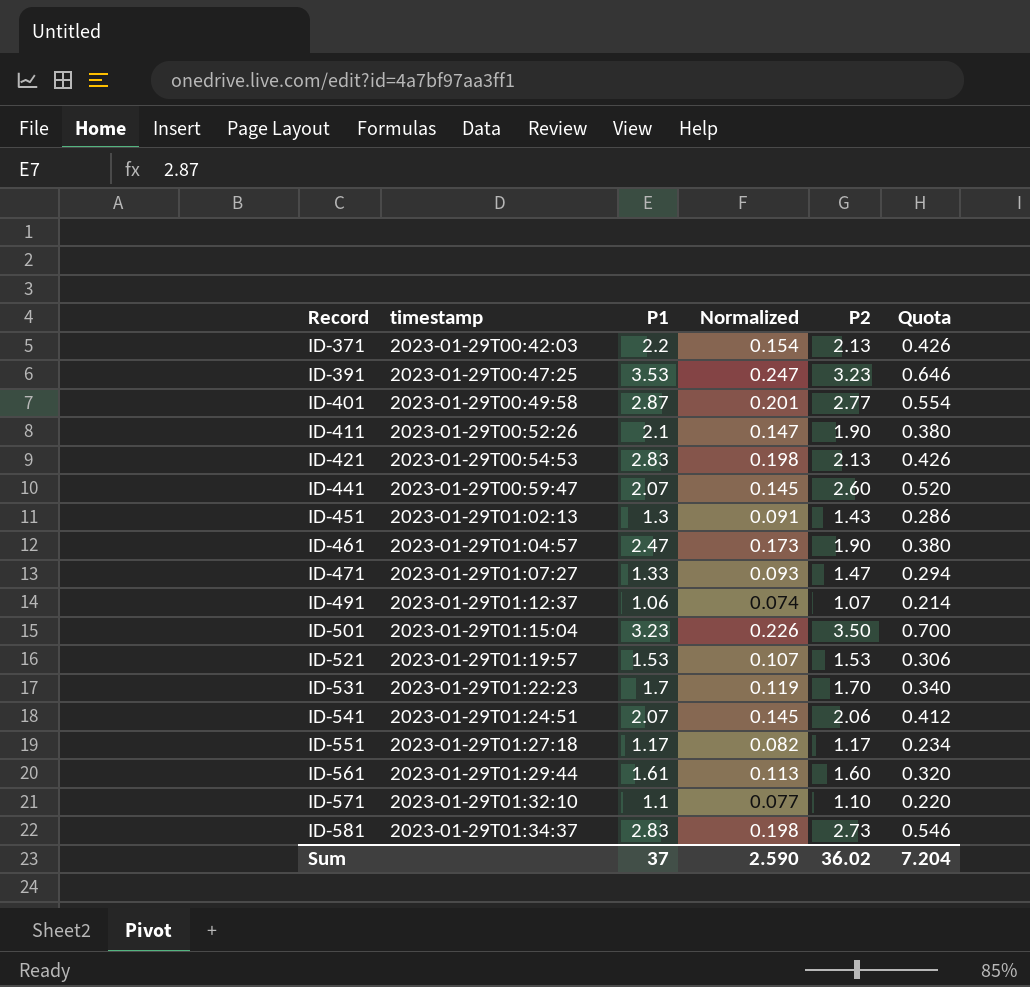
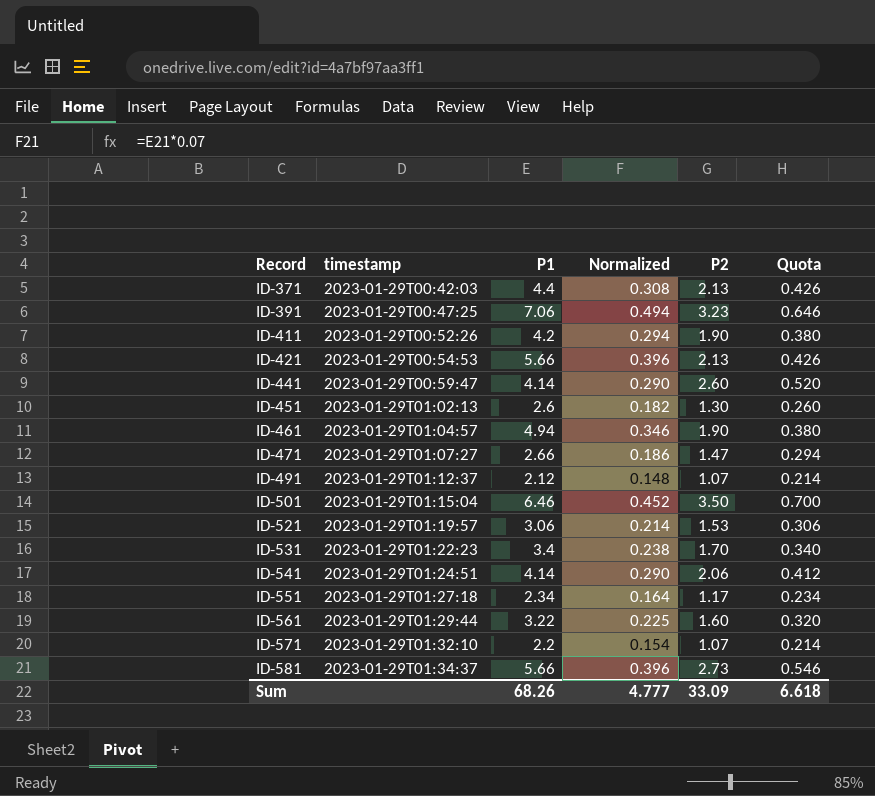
row ID-401: 2023-01-29T00:49:58 | 2.87 | 0.201 | 2.77 | 0.554 -> none
ID-371 | P1: 2.2 -> 4.4
ID-371 | Normalized: 0.154 -> 0.308
ID-391 | P1: 3.53 -> 7.06
ID-391 | Normalized: 0.247 -> 0.494
ID-411 | P1: 2.1 -> 4.2
ID-411 | Normalized: 0.147 -> 0.294
ID-421 | P1: 2.83 -> 5.66
ID-421 | Normalized: 0.198 -> 0.396
ID-441 | P1: 2.07 -> 4.14
ID-441 | Normalized: 0.145 -> 0.290
ID-451 | P1: 1.3 -> 2.6
ID-451 | Normalized: 0.091 -> 0.182
ID-451 | P2: 1.43 -> 1.30
ID-451 | Quota: 0.286 -> 0.260
ID-461 | P1: 2.47 -> 4.94
ID-461 | Normalized: 0.173 -> 0.346
ID-471 | P1: 1.33 -> 2.66
ID-471 | Normalized: 0.093 -> 0.186
ID-491 | P1: 1.06 -> 2.12
ID-491 | Normalized: 0.074 -> 0.148
ID-501 | P1: 3.23 -> 6.46
ID-501 | Normalized: 0.226 -> 0.452
ID-521 | P1: 1.53 -> 3.06
ID-521 | Normalized: 0.107 -> 0.214
ID-531 | P1: 1.7 -> 3.4
ID-531 | Normalized: 0.119 -> 0.238
ID-541 | P1: 2.07 -> 4.14
ID-541 | Normalized: 0.145 -> 0.290
ID-551 | P1: 1.17 -> 2.34
ID-551 | Normalized: 0.082 -> 0.164
ID-561 | P1: 1.61 -> 3.22
ID-561 | Normalized: 0.113 -> 0.225
ID-571 | P1: 1.1 -> 2.2
ID-571 | Normalized: 0.077 -> 0.154
ID-571 | P2: 1.10 -> 1.07
ID-571 | Quota: 0.220 -> 0.214
ID-581 | P1: 2.83 -> 5.66
ID-581 | Normalized: 0.198 -> 0.396
Sum | P1: 37 -> 68.26
Sum | Normalized: 2.590 -> 4.777
Sum | P2: 36.02 -> 33.09
Sum | Quota: 7.204 -> 6.618

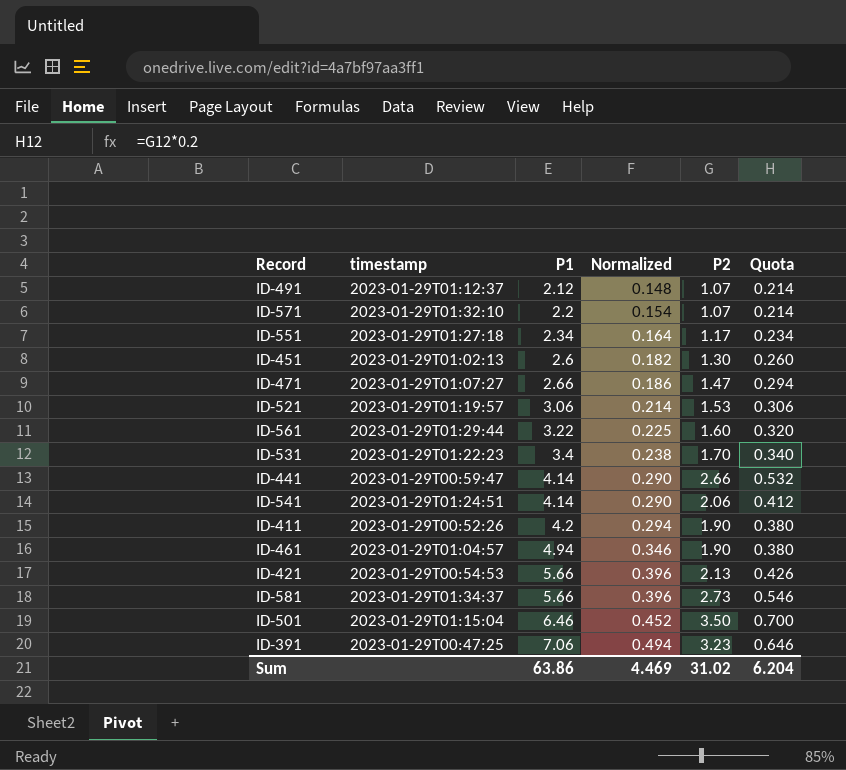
row order: Record ascending -> P1 ascending
row ID-371: 2023-01-29T00:42:03 | 4.4 | 0.308 | 2.13 | 0.426 -> none
ID-441 | P2: 2.60 -> 2.66
ID-441 | Quota: 0.520 -> 0.532
Sum | P1: 68.26 -> 63.86
Sum | Normalized: 4.777 -> 4.469
Sum | P2: 33.09 -> 31.02
Sum | Quota: 6.618 -> 6.204

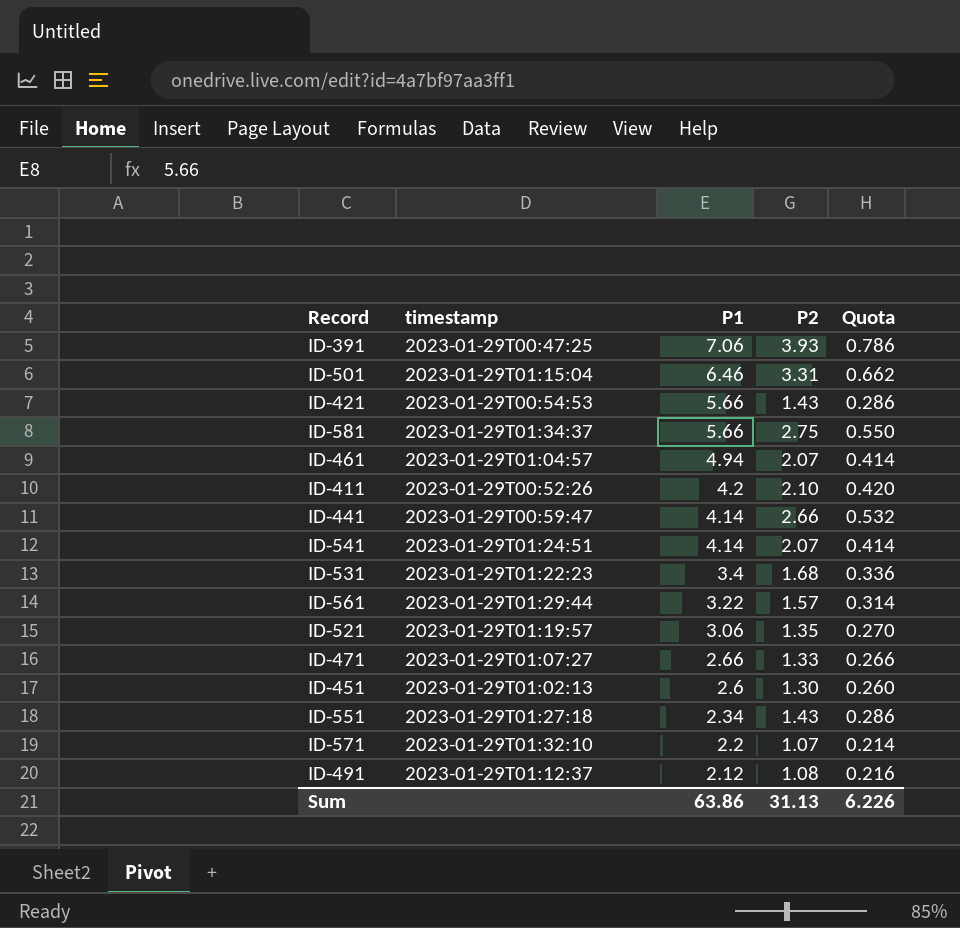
row order: P1 ascending -> P1 descending
column Normalized | formula: [P1] * 0.07 -> none
ID-391 | P2: 3.23 -> 3.93
ID-391 | Quota: 0.646 -> 0.786
ID-501 | P2: 3.50 -> 3.31
ID-501 | Quota: 0.700 -> 0.662
ID-421 | P2: 2.13 -> 1.43
ID-421 | Quota: 0.426 -> 0.286
ID-581 | P2: 2.73 -> 2.75
ID-581 | Quota: 0.546 -> 0.550
ID-461 | P2: 1.90 -> 2.07
ID-461 | Quota: 0.380 -> 0.414
ID-411 | P2: 1.90 -> 2.10
ID-411 | Quota: 0.380 -> 0.420
ID-541 | P2: 2.06 -> 2.07
ID-541 | Quota: 0.412 -> 0.414
ID-531 | P2: 1.70 -> 1.68
ID-531 | Quota: 0.340 -> 0.336
ID-561 | P2: 1.60 -> 1.57
ID-561 | Quota: 0.320 -> 0.314
ID-521 | P2: 1.53 -> 1.35
ID-521 | Quota: 0.306 -> 0.270
ID-471 | P2: 1.47 -> 1.33
ID-471 | Quota: 0.294 -> 0.266
ID-551 | P2: 1.17 -> 1.43
ID-551 | Quota: 0.234 -> 0.286
ID-491 | P2: 1.07 -> 1.08
ID-491 | Quota: 0.214 -> 0.216
Sum | P2: 31.02 -> 31.13
Sum | Quota: 6.204 -> 6.226

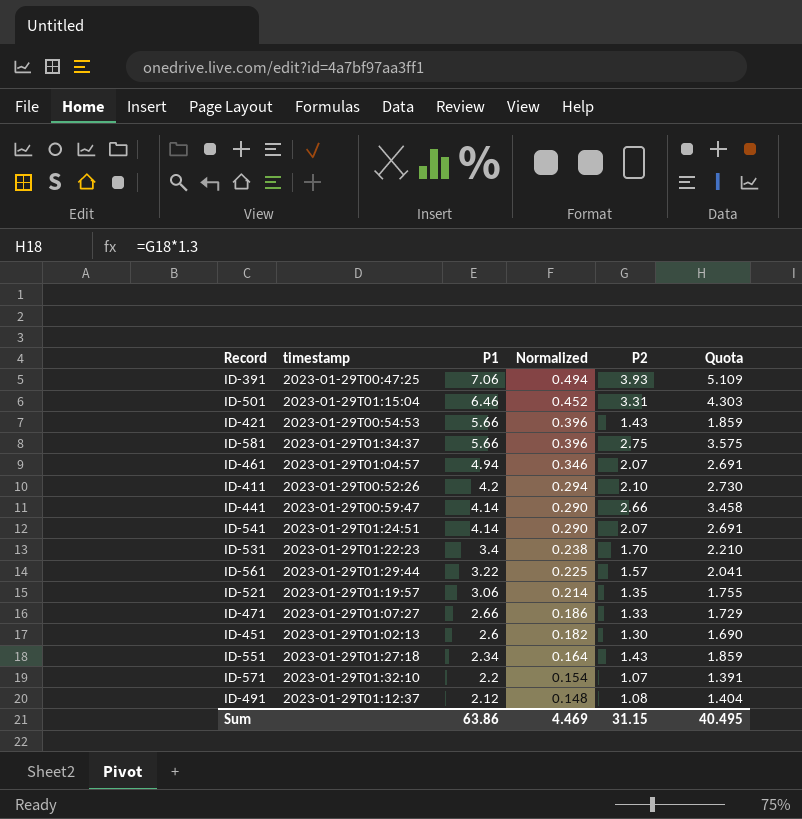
column Normalized | formula: none -> [P1] * 0.07
column Quota | formula: [P2] * 0.2 -> [P2] * 1.3
ID-531 | P2: 1.68 -> 1.70
Sum | P2: 31.13 -> 31.15
Sum | Quota: 6.226 -> 40.495

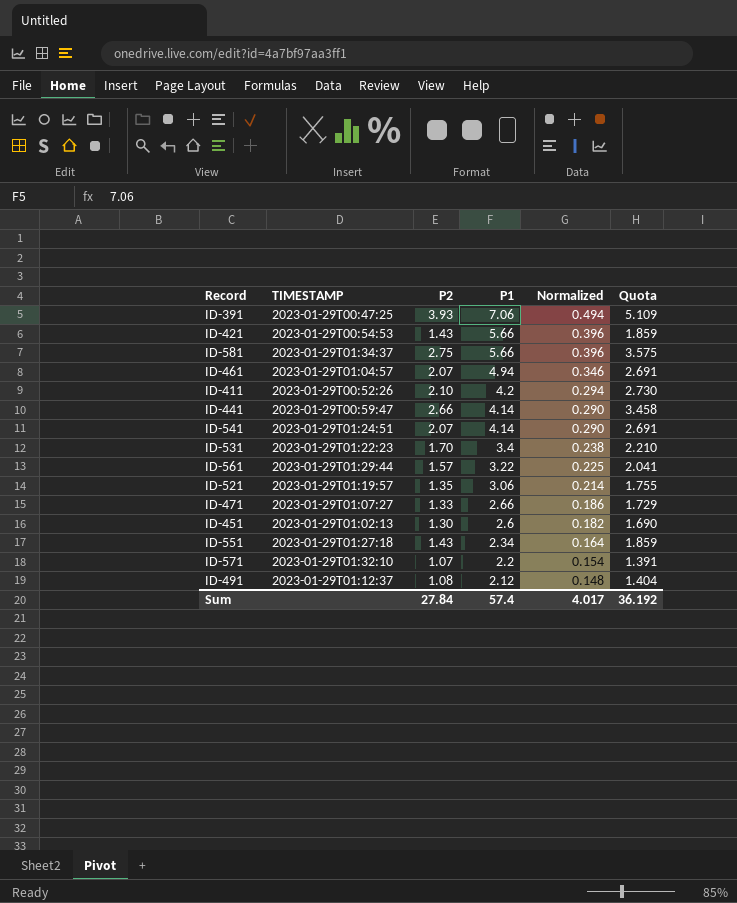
column name: timestamp -> TIMESTAMP
column P2 | position: 5 -> 3
row ID-501: 2023-01-29T01:15:04 | 6.46 | 0.452 | 3.31 | 4.303 -> none
Sum | P2: 31.15 -> 27.84
Sum | P1: 63.86 -> 57.4
Sum | Normalized: 4.469 -> 4.017
Sum | Quota: 40.495 -> 36.192

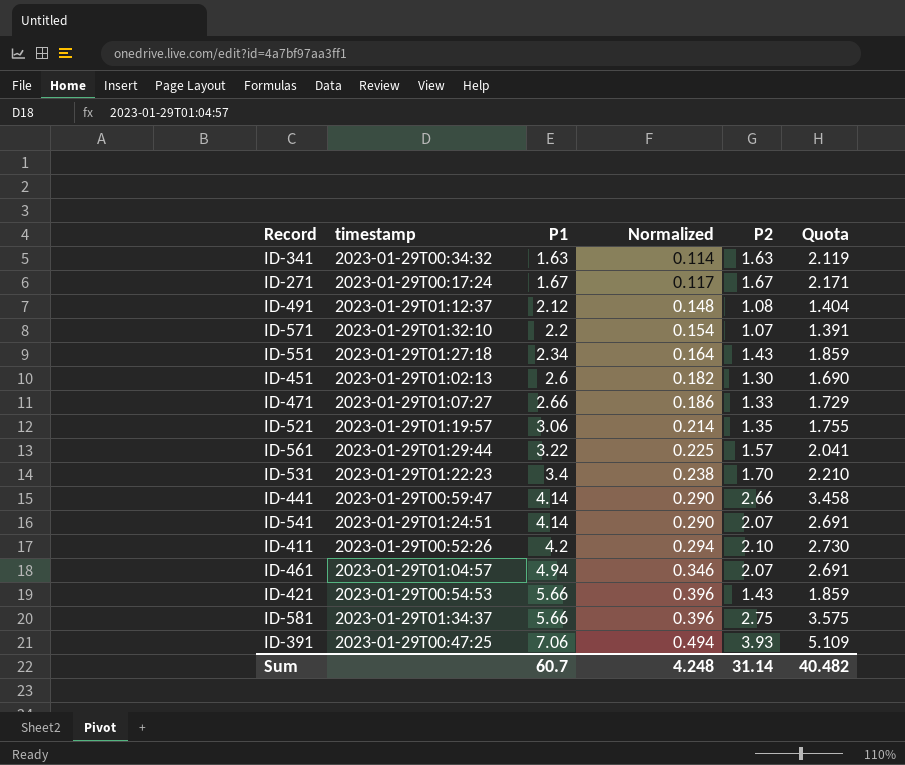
row order: P1 descending -> P1 ascending
column name: TIMESTAMP -> timestamp
column P2 | position: 3 -> 5
row ID-341: none -> 2023-01-29T00:34:32 | 1.63 | 0.114 | 1.63 | 2.119
row ID-271: none -> 2023-01-29T00:17:24 | 1.67 | 0.117 | 1.67 | 2.171
Sum | P1: 57.4 -> 60.7
Sum | Normalized: 4.017 -> 4.248
Sum | P2: 27.84 -> 31.14
Sum | Quota: 36.192 -> 40.482

